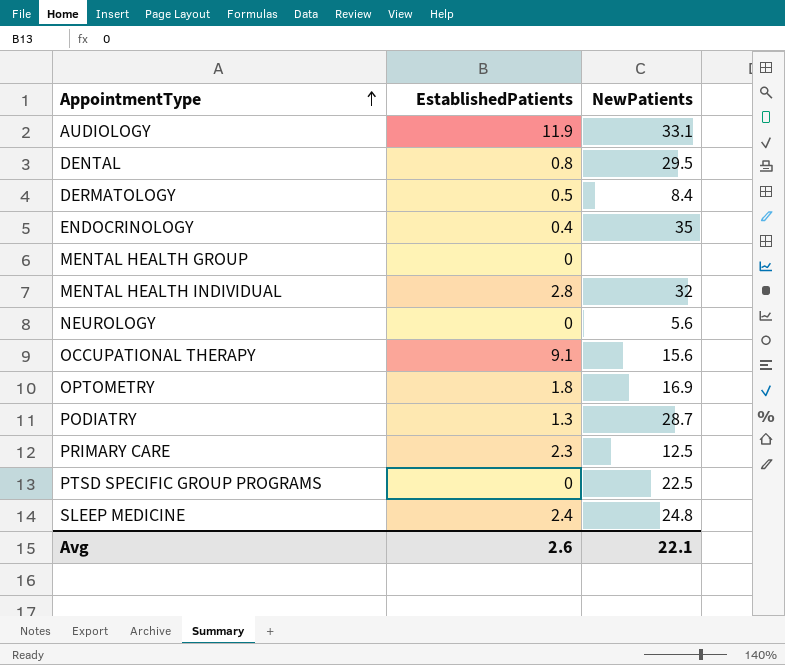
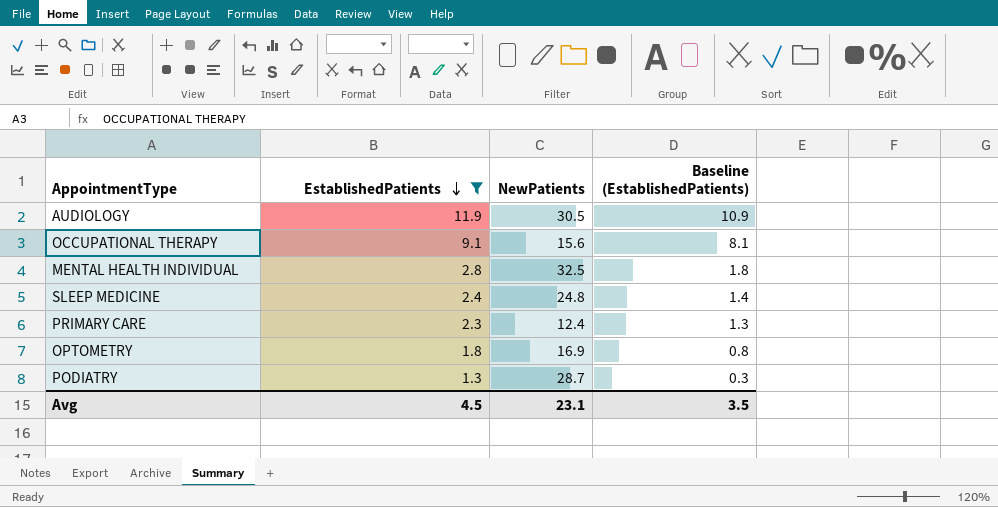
filter: none -> EstablishedPatients >= 1.3
row order: AppointmentType ascending -> EstablishedPatients descending
column Baseline (EstablishedPatients) | formula: none -> [EstablishedPatients] - 1
AUDIOLOGY | NewPatients: 33.1 -> 30.5
MENTAL HEALTH INDIVIDUAL | NewPatients: 32 -> 32.5
PRIMARY CARE | NewPatients: 12.5 -> 12.4
Avg | EstablishedPatients: 2.6 -> 4.5
Avg | NewPatients: 22.1 -> 23.1

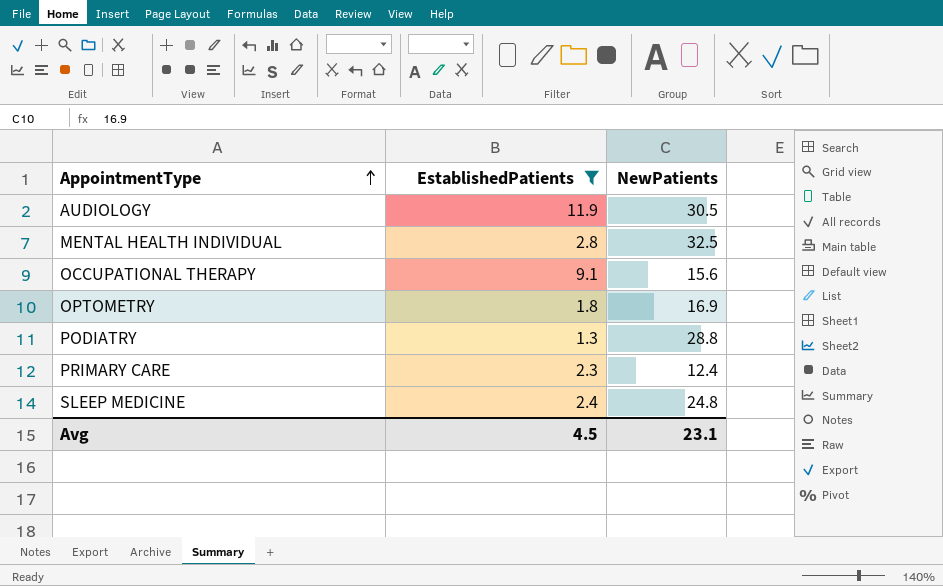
row order: EstablishedPatients descending -> AppointmentType ascending
column Baseline (EstablishedPatients) | formula: [EstablishedPatients] - 1 -> none
PODIATRY | NewPatients: 28.7 -> 28.8

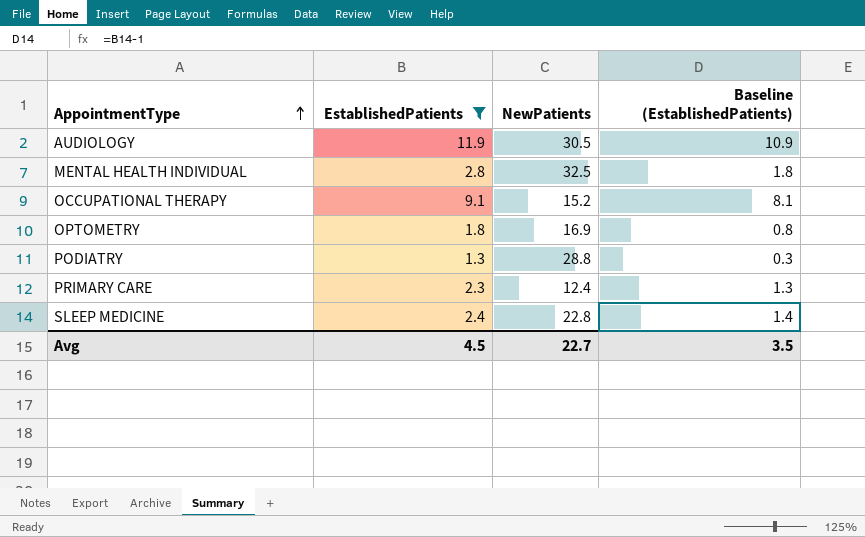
column Baseline (EstablishedPatients) | formula: none -> [EstablishedPatients] - 1
OCCUPATIONAL THERAPY | NewPatients: 15.6 -> 15.2
SLEEP MEDICINE | NewPatients: 24.8 -> 22.8
Avg | NewPatients: 23.1 -> 22.7

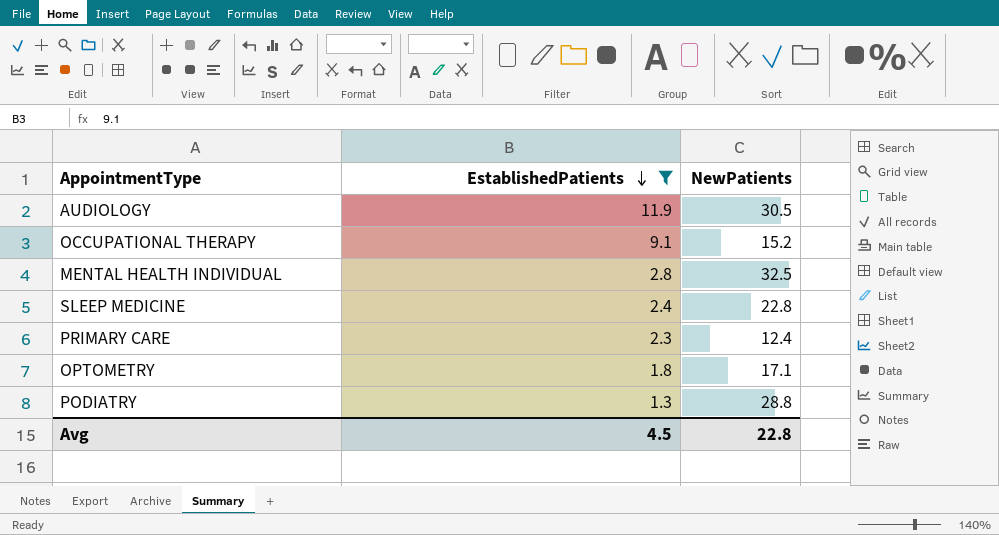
row order: AppointmentType ascending -> EstablishedPatients descending
column Baseline (EstablishedPatients) | formula: [EstablishedPatients] - 1 -> none
OPTOMETRY | NewPatients: 16.9 -> 17.1
Avg | NewPatients: 22.7 -> 22.8

